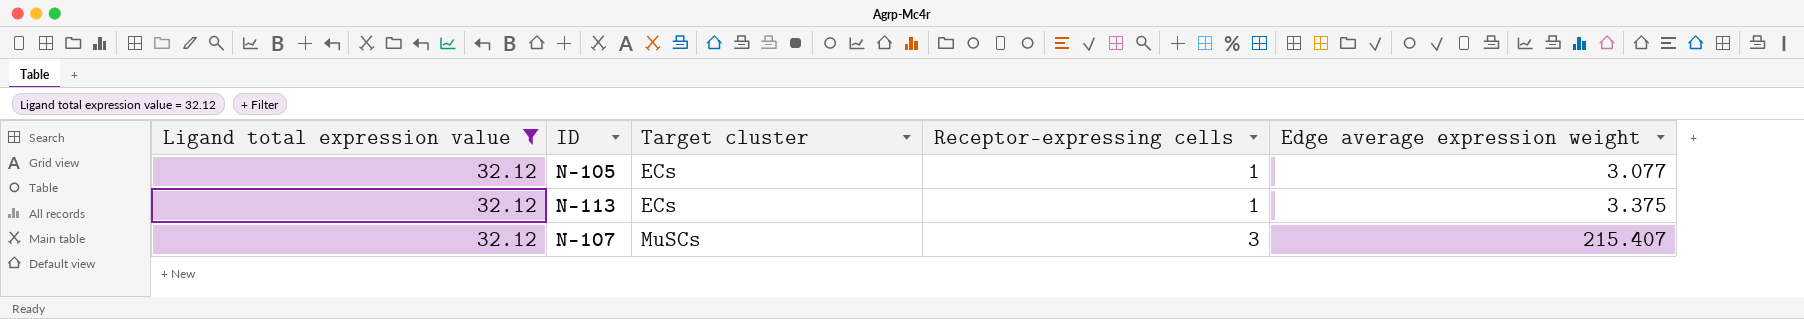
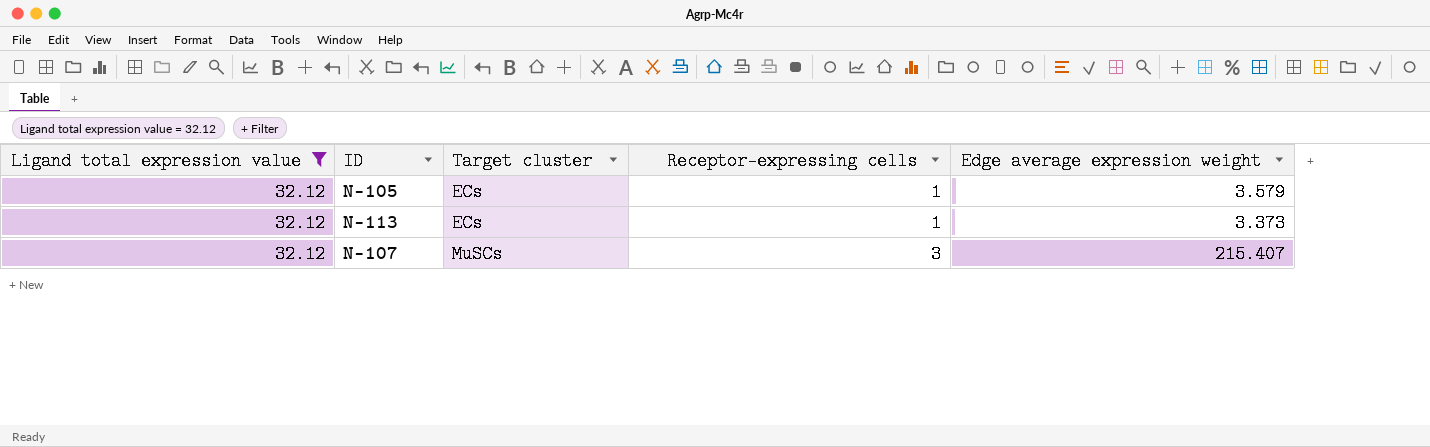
N-105 | Edge average expression weight: 3.077 -> 3.579
N-113 | Edge average expression weight: 3.375 -> 3.373

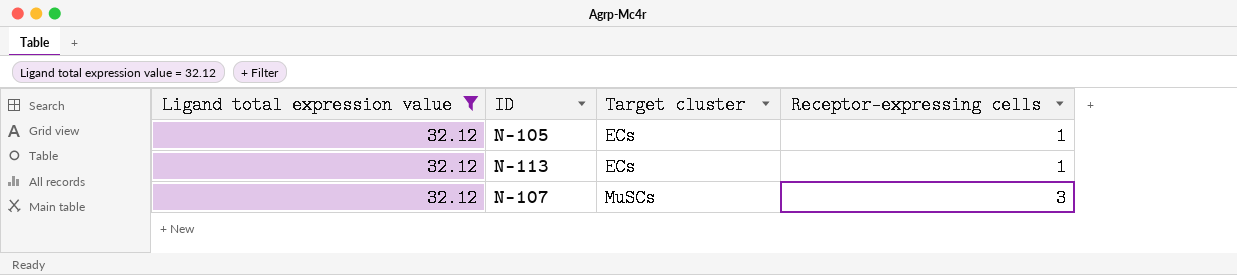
column Edge average expression weight | position: 5 -> none

